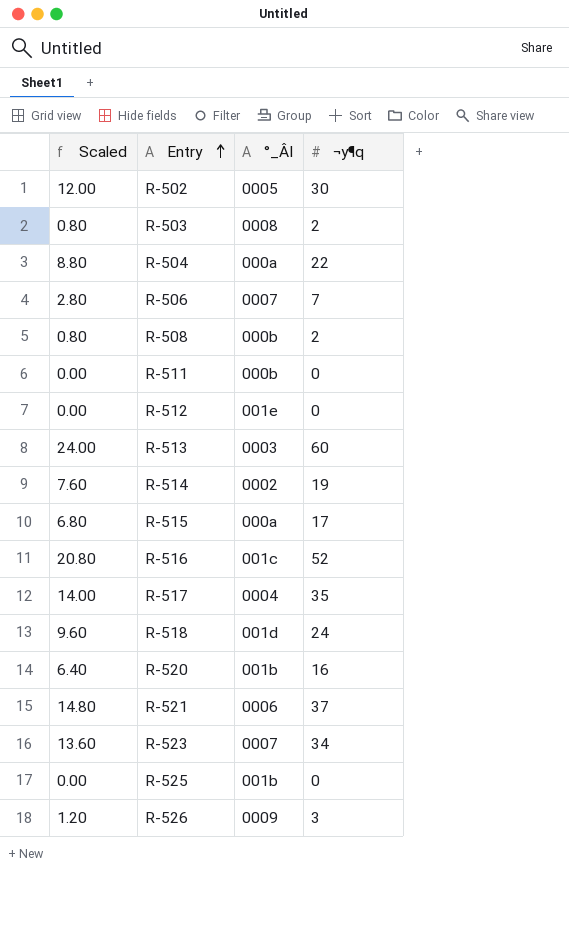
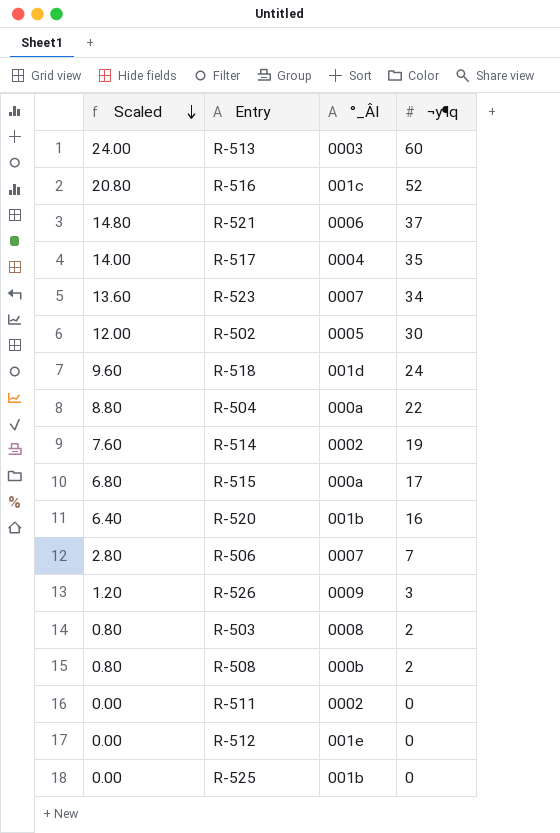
row order: Entry ascending -> Scaled descending
R-511 | °_ÂI: 000b -> 0002

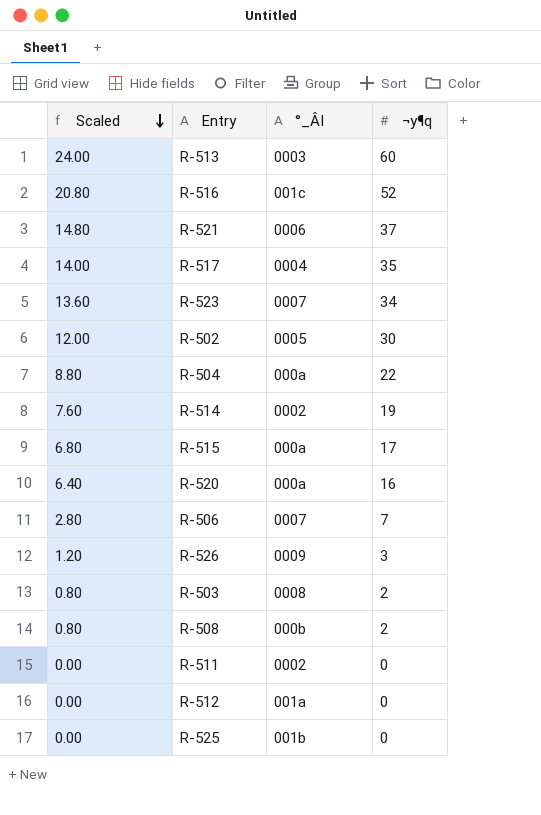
row R-518: 9.60 | 001d | 24 -> none
R-520 | °_ÂI: 001b -> 000a
R-512 | °_ÂI: 001e -> 001a

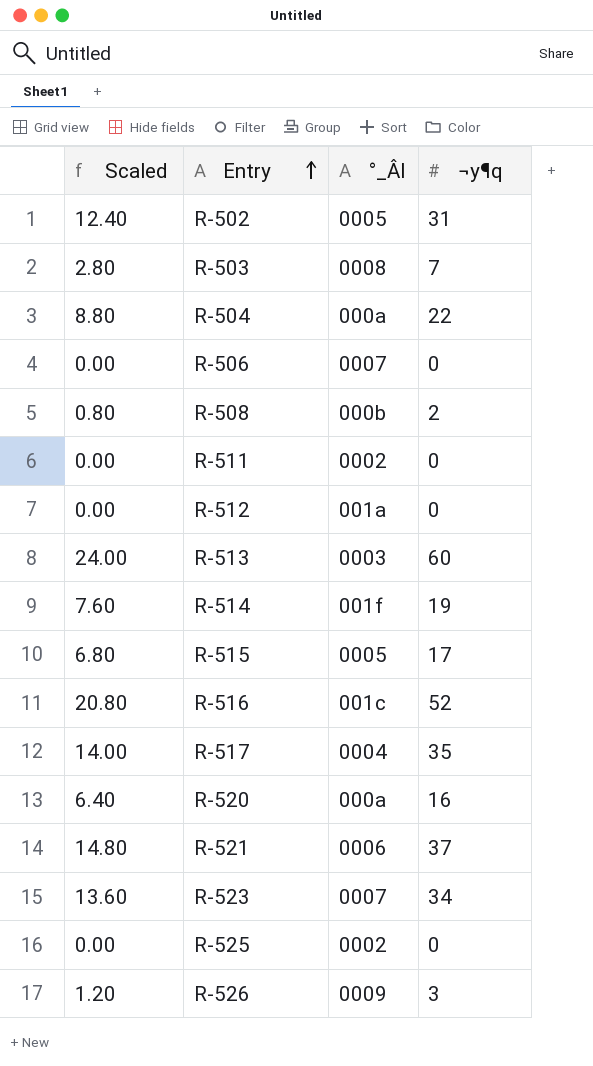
row order: Scaled descending -> Entry ascending
R-502 | Scaled: 12.00 -> 12.40
R-502 | ¬y¶q: 30 -> 31
R-503 | Scaled: 0.80 -> 2.80
R-503 | ¬y¶q: 2 -> 7
R-506 | Scaled: 2.80 -> 0.00
R-506 | ¬y¶q: 7 -> 0
R-514 | °_ÂI: 0002 -> 001f
R-515 | °_ÂI: 000a -> 0005
R-525 | °_ÂI: 001b -> 0002

